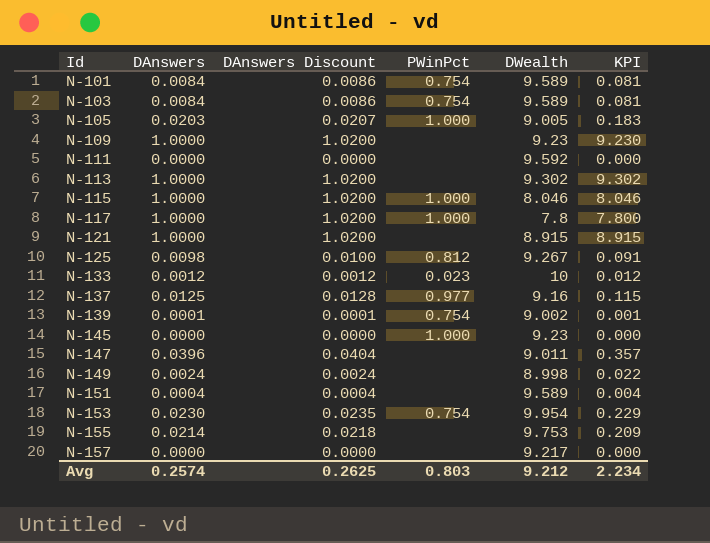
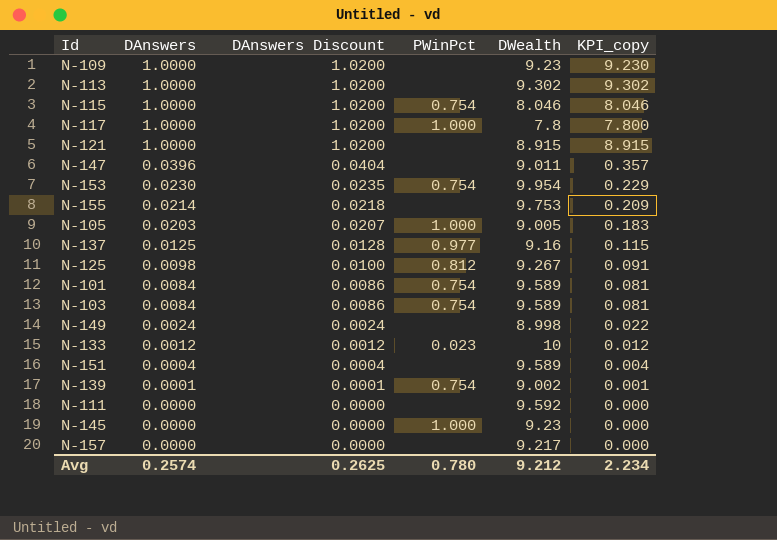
row order: Id ascending -> DAnswers descending
column name: KPI -> KPI_copy
N-115 | PWinPct: 1.000 -> 0.754
Avg | PWinPct: 0.803 -> 0.780

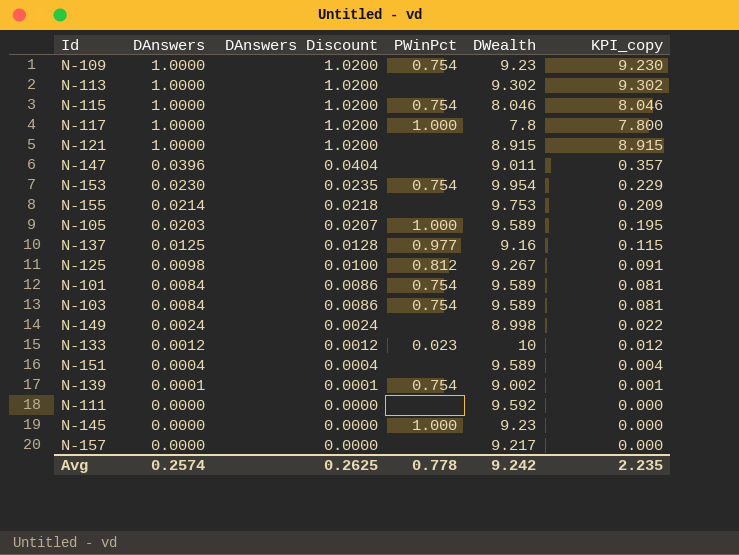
N-109 | PWinPct: none -> 0.754
N-105 | DWealth: 9.005 -> 9.589
N-105 | KPI_copy: 0.183 -> 0.195
Avg | PWinPct: 0.780 -> 0.778
Avg | DWealth: 9.212 -> 9.242
Avg | KPI_copy: 2.234 -> 2.235

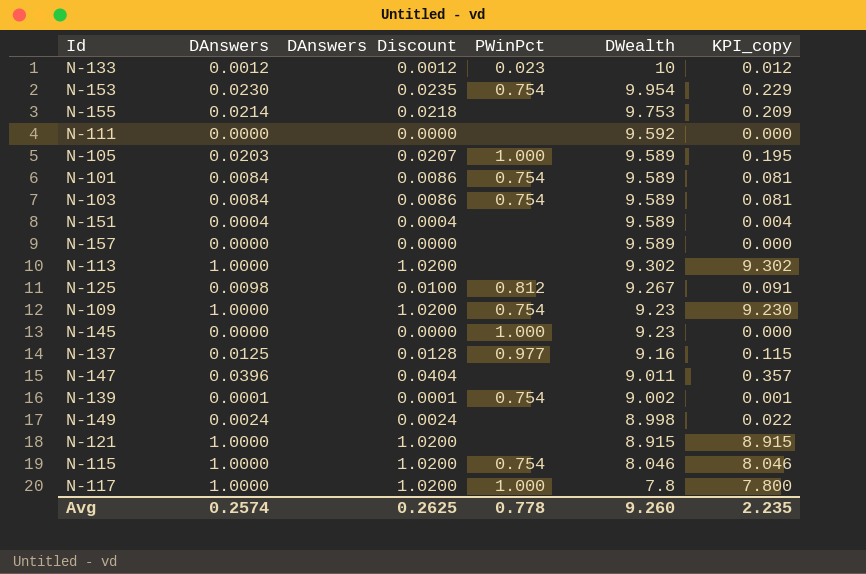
row order: DAnswers descending -> DWealth descending
N-157 | DWealth: 9.217 -> 9.589
Avg | DWealth: 9.242 -> 9.260

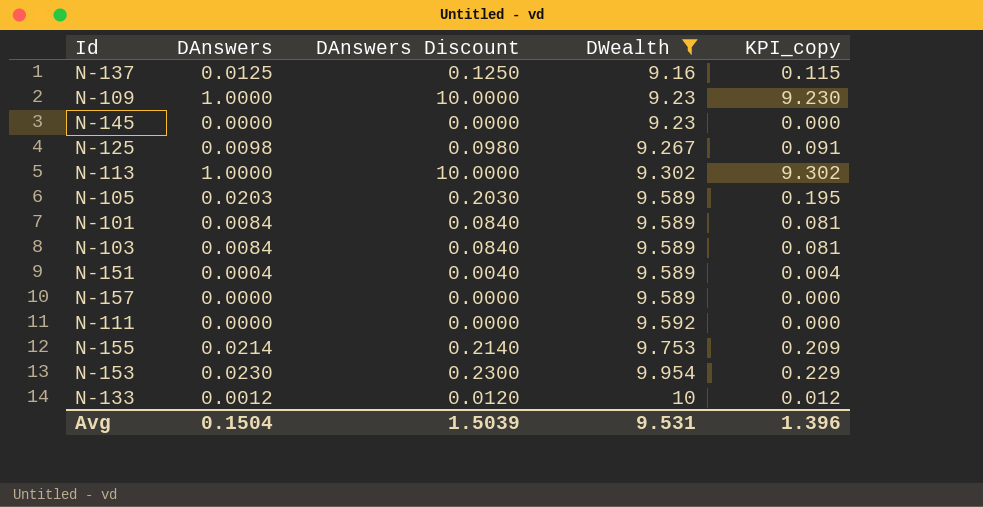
filter: none -> DWealth >= 9.16
row order: DWealth descending -> DWealth ascending
column PWinPct | position: 4 -> none
column DAnswers Discount | formula: [DAnswers] * 1.02 -> [DAnswers] * 10
Avg | DAnswers: 0.2574 -> 0.1504
Avg | DAnswers Discount: 0.2625 -> 1.5039
Avg | DWealth: 9.260 -> 9.531
Avg | KPI_copy: 2.235 -> 1.396

